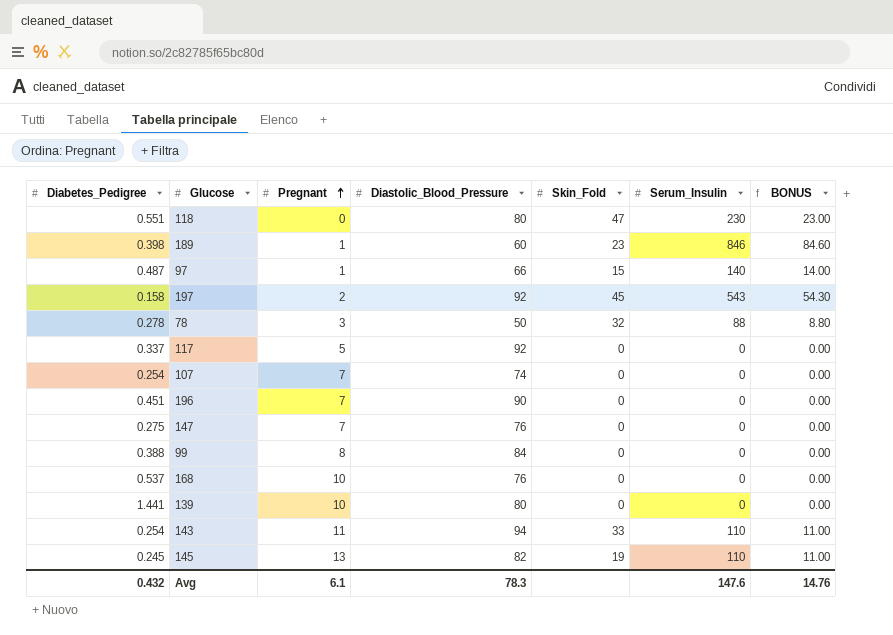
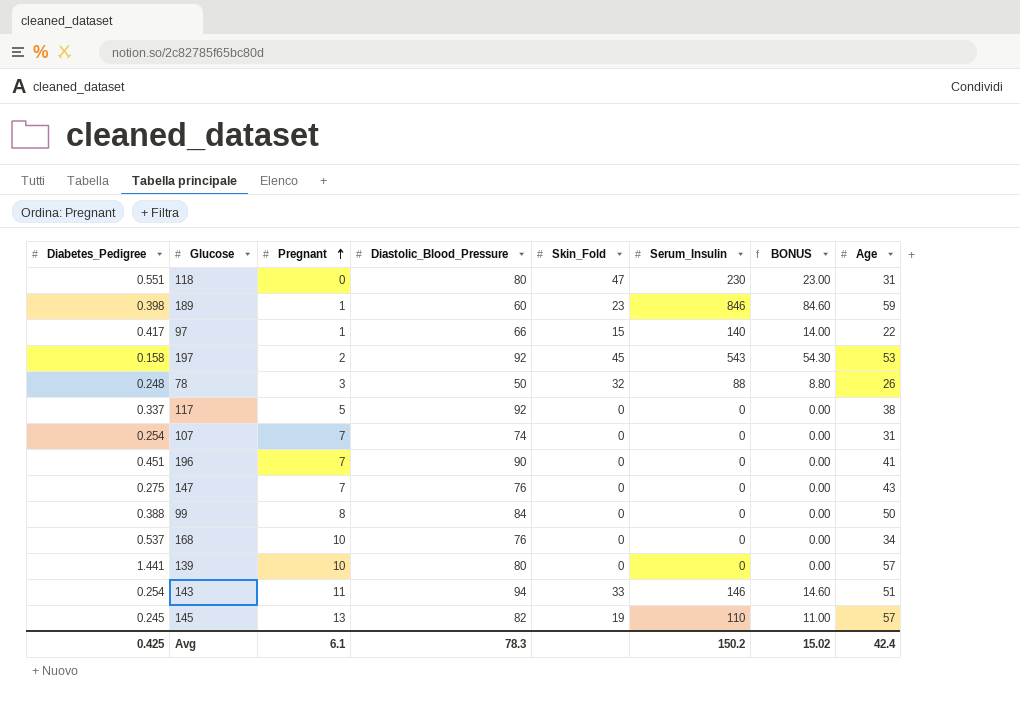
column Age | position: none -> 8
97 | Diabetes_Pedigree: 0.487 -> 0.417
78 | Diabetes_Pedigree: 0.278 -> 0.248
143 | Serum_Insulin: 110 -> 146
143 | BONUS: 11.00 -> 14.60
Avg | Diabetes_Pedigree: 0.432 -> 0.425
Avg | Serum_Insulin: 147.6 -> 150.2
Avg | BONUS: 14.76 -> 15.02

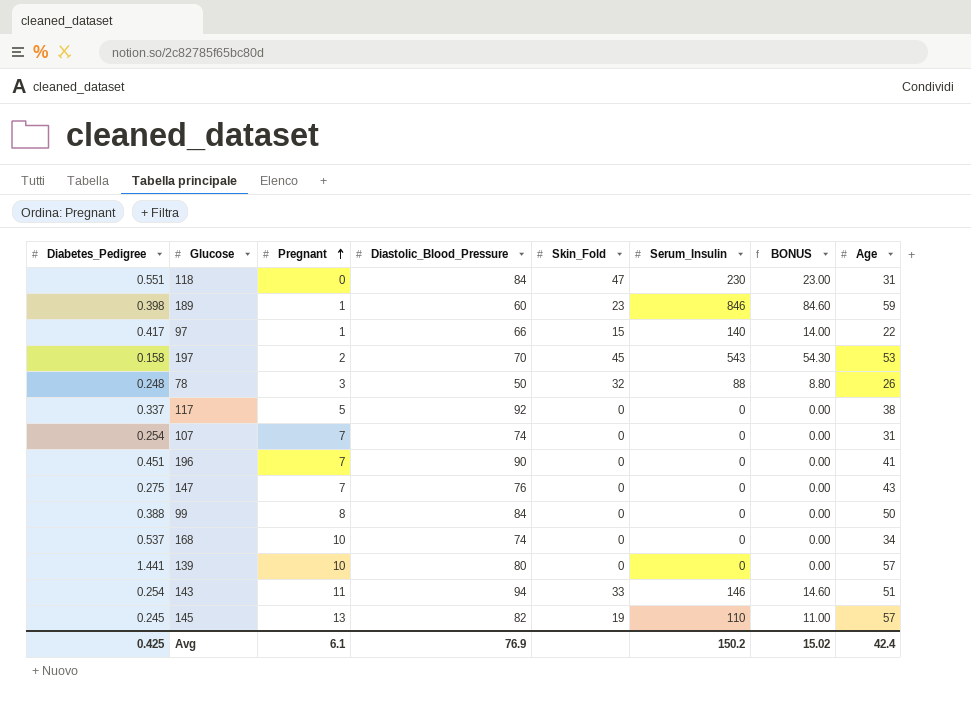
118 | Diastolic_Blood_Pressure: 80 -> 84
197 | Diastolic_Blood_Pressure: 92 -> 70
168 | Diastolic_Blood_Pressure: 76 -> 74
Avg | Diastolic_Blood_Pressure: 78.3 -> 76.9

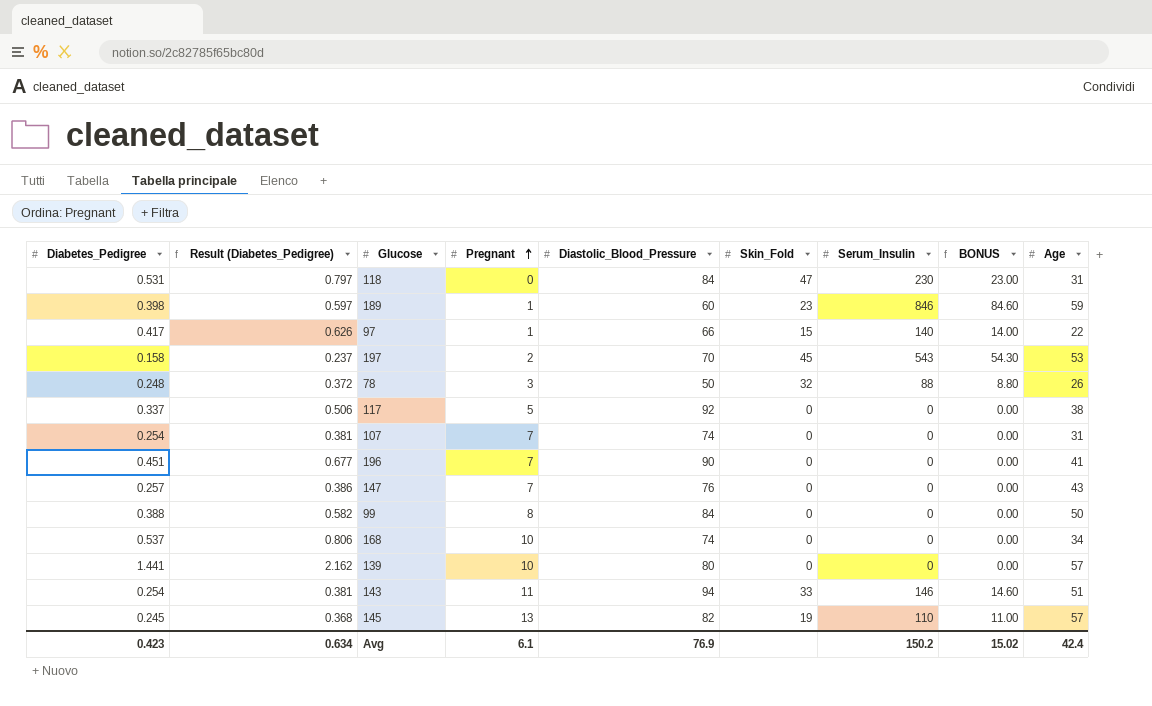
column Result (Diabetes_Pedigree) | formula: none -> [Diabetes_Pedigree] * 1.5
118 | Diabetes_Pedigree: 0.551 -> 0.531
147 | Diabetes_Pedigree: 0.275 -> 0.257
Avg | Diabetes_Pedigree: 0.425 -> 0.423

